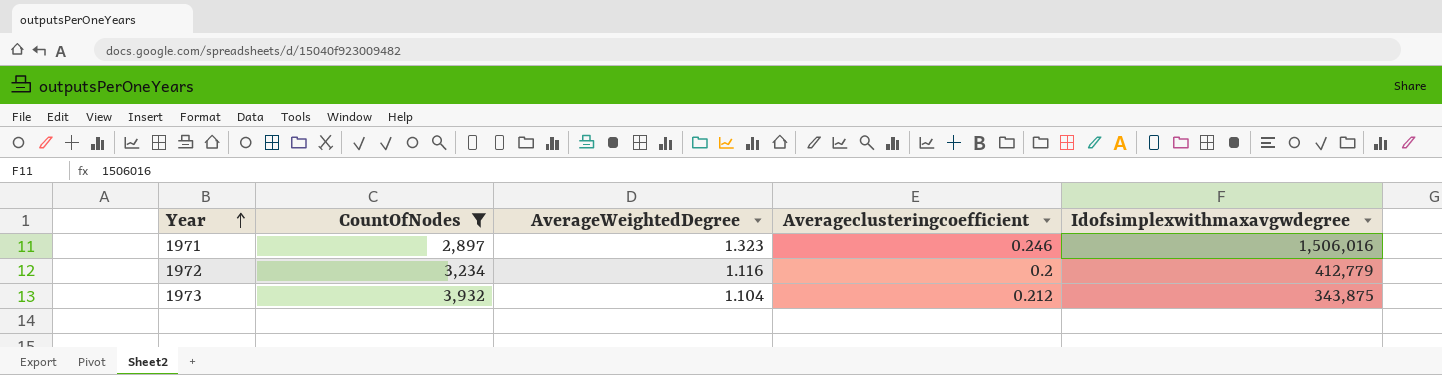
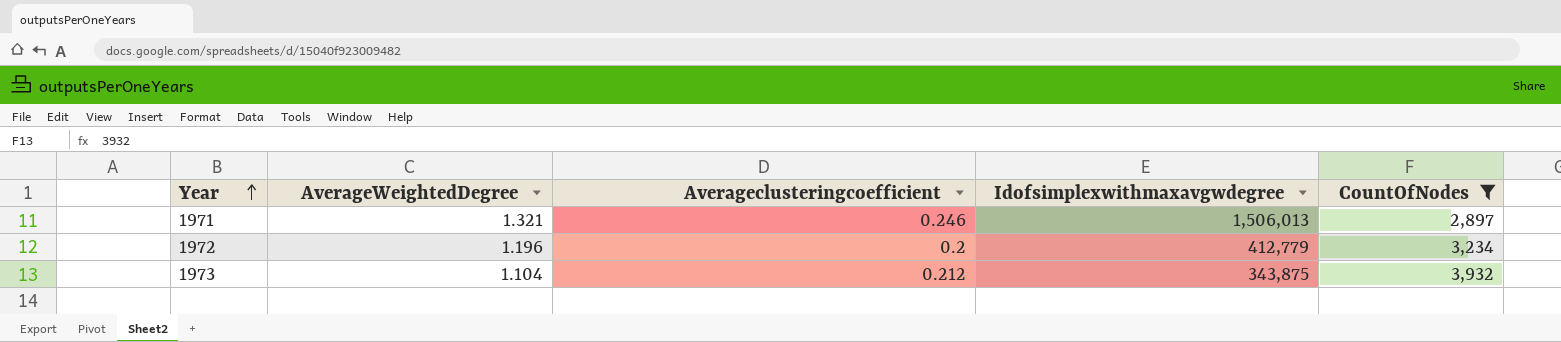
column CountOfNodes | position: 2 -> 5
1971 | AverageWeightedDegree: 1.323 -> 1.321
1971 | Idofsimplexwithmaxavgwdegree: 1,506,016 -> 1,506,013
1972 | AverageWeightedDegree: 1.116 -> 1.196

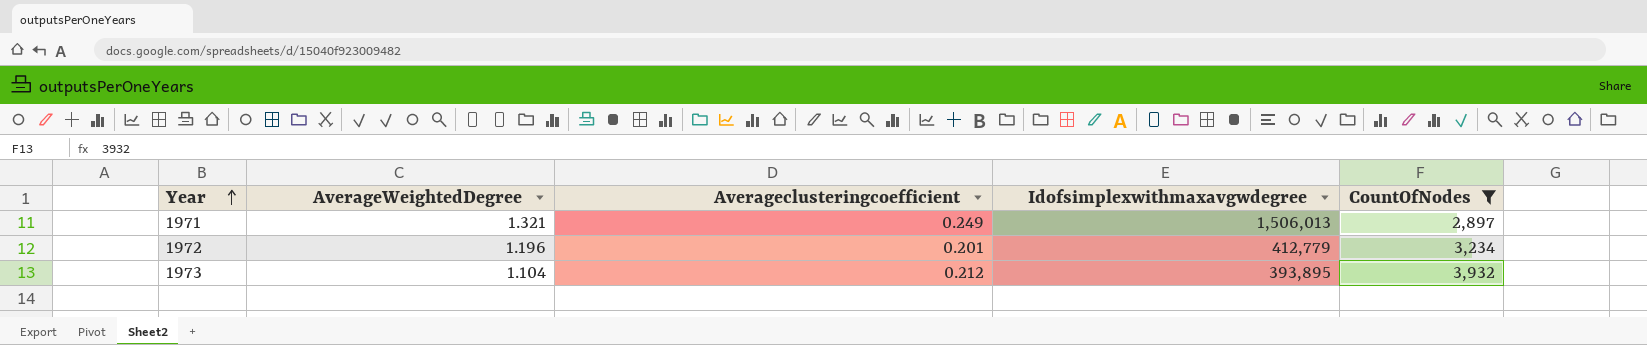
1971 | Averageclusteringcoefficient: 0.246 -> 0.249
1972 | Averageclusteringcoefficient: 0.2 -> 0.201
1973 | Idofsimplexwithmaxavgwdegree: 343,875 -> 393,895

